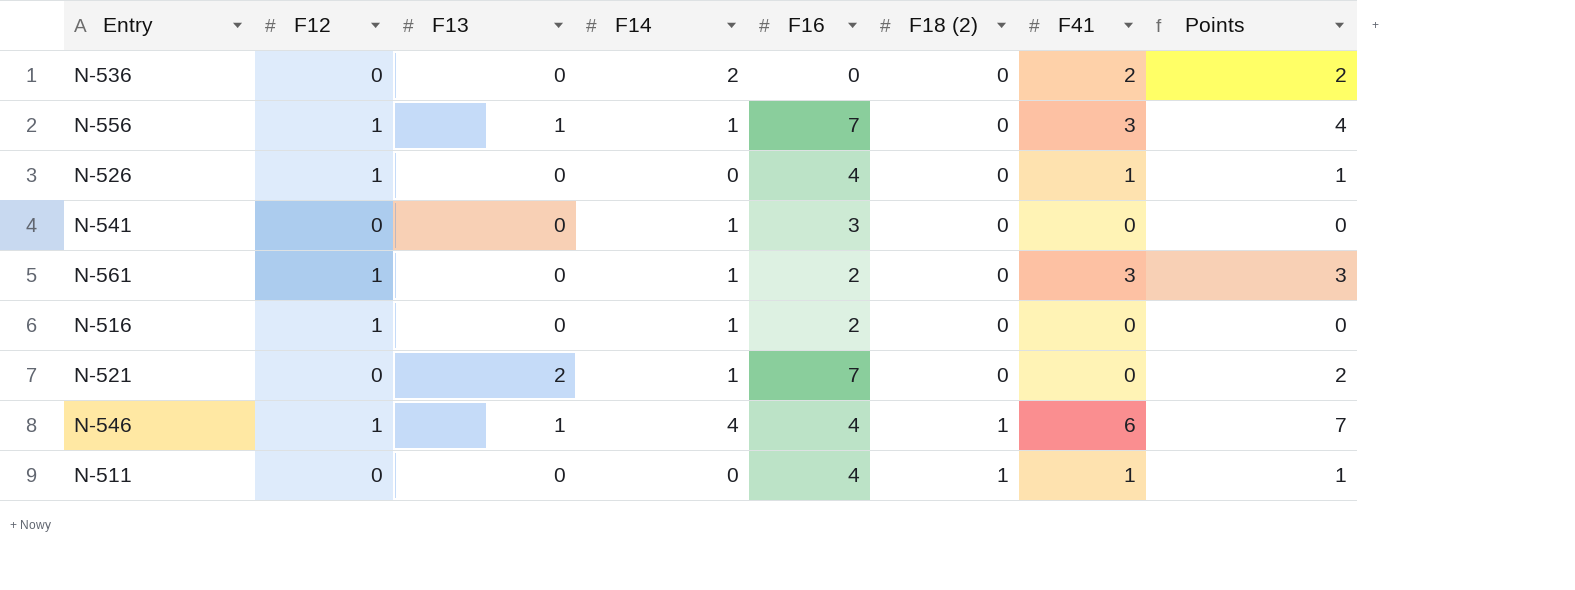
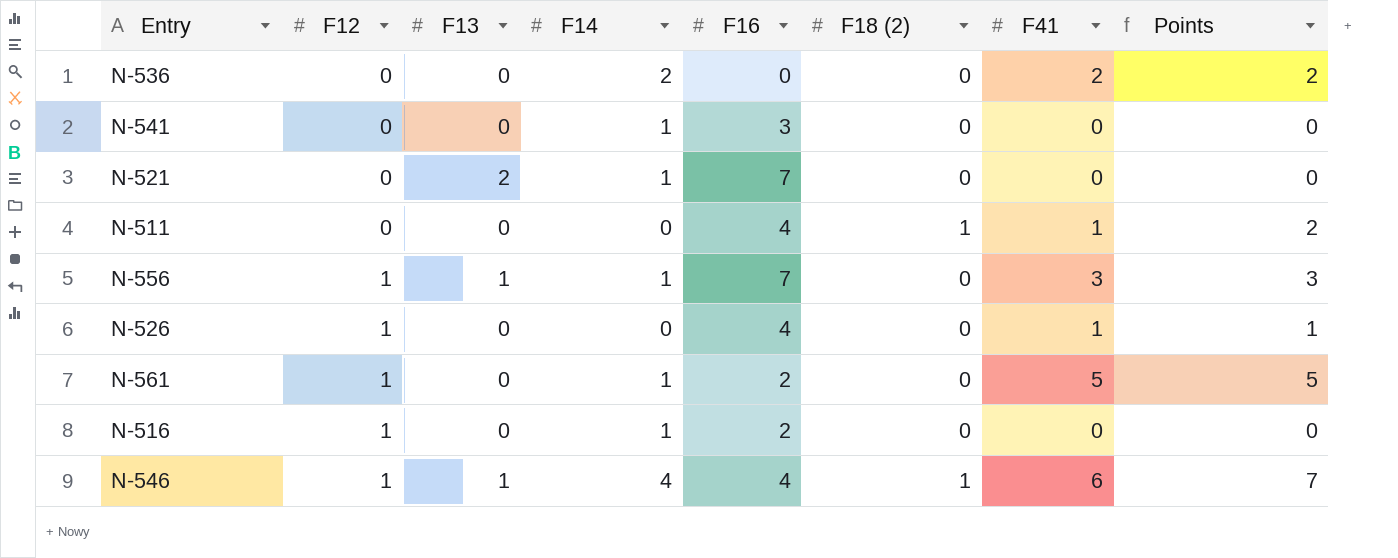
row order: F18 (2) ascending -> F12 ascending
column Points | formula: [F13] + [F41] -> [F18 (2)] + [F41]
N-561 | F41: 3 -> 5

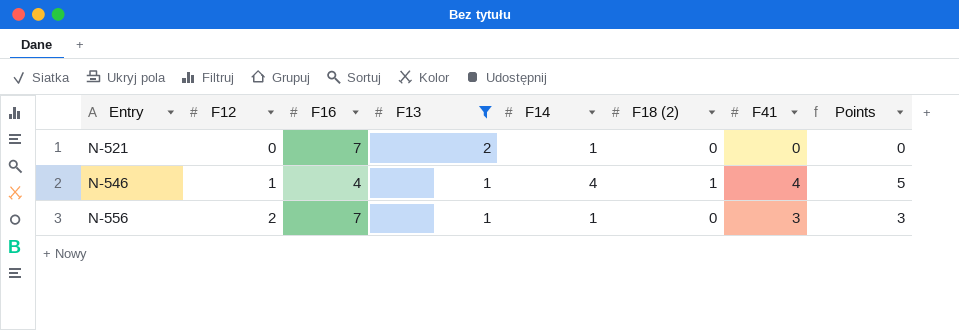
filter: none -> F13 != 0
row order: F12 ascending -> Entry ascending
column F16 | position: 5 -> 3
N-546 | F41: 6 -> 4
N-546 | Points: 7 -> 5
N-556 | F12: 1 -> 2

